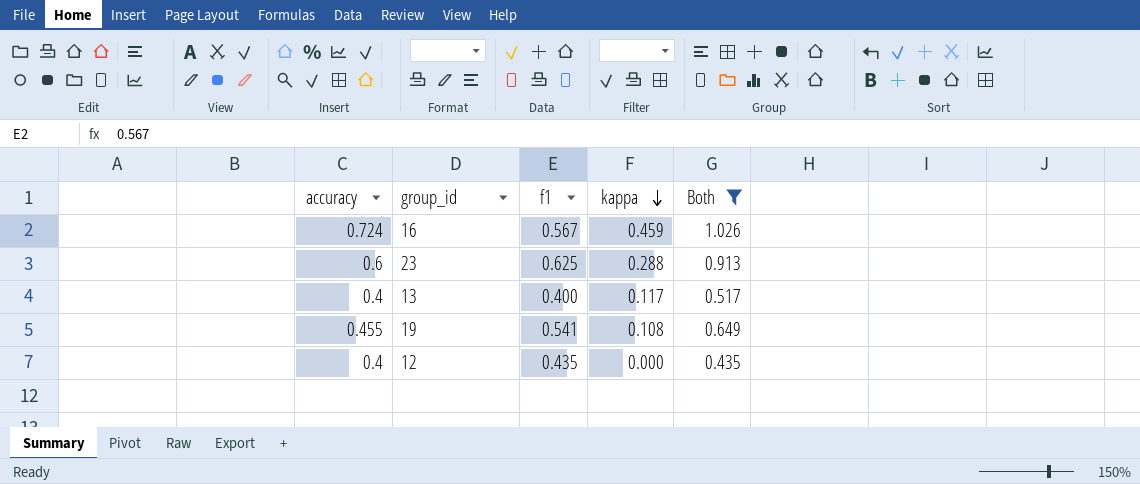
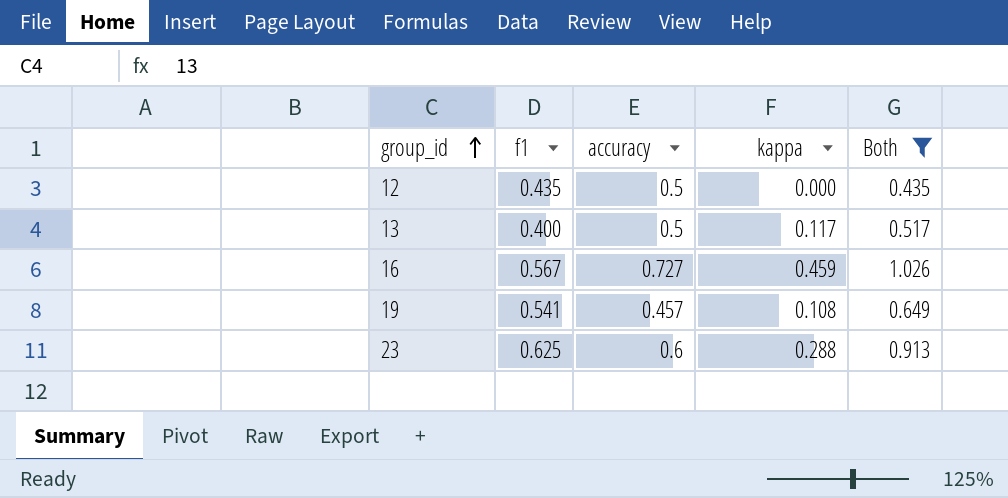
row order: kappa descending -> group_id ascending
column accuracy | position: 1 -> 3
12 | accuracy: 0.4 -> 0.5
13 | accuracy: 0.4 -> 0.5
16 | accuracy: 0.724 -> 0.727
19 | accuracy: 0.455 -> 0.457

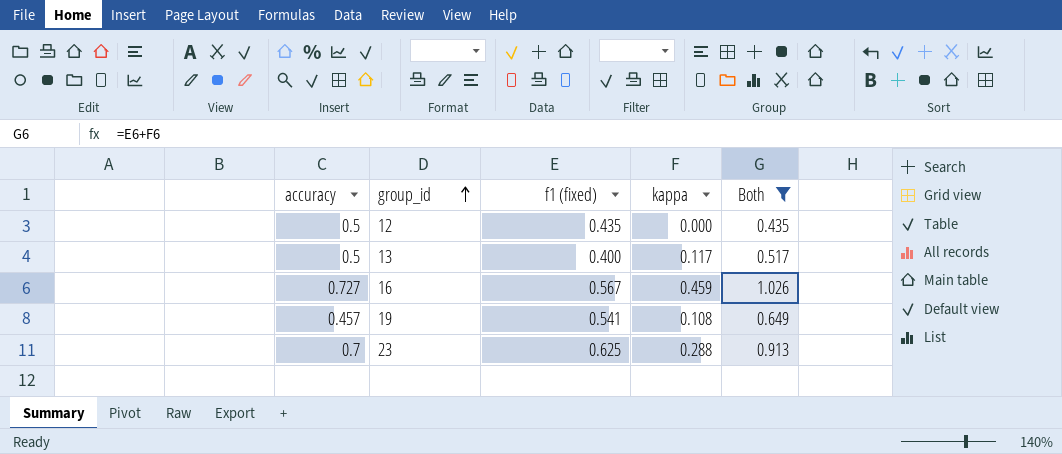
column accuracy | position: 3 -> 1
column name: f1 -> f1 (fixed)
23 | accuracy: 0.6 -> 0.7

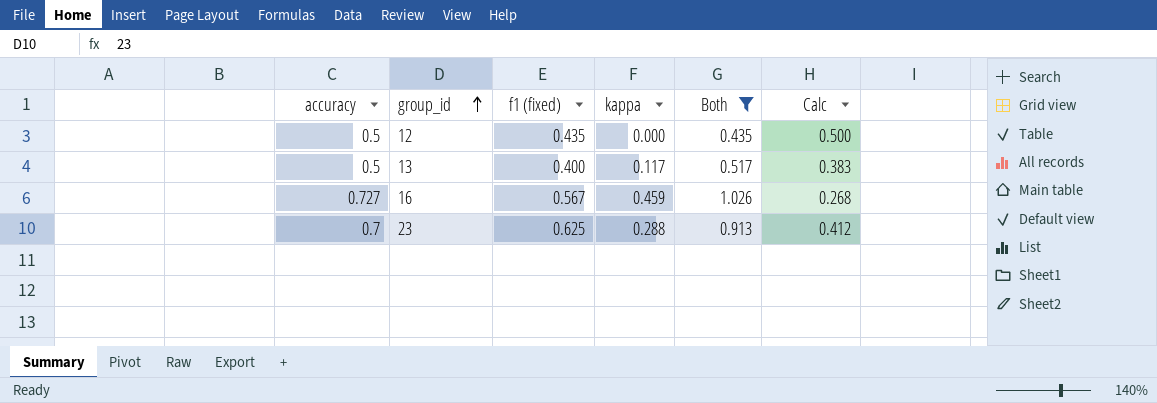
column Calc | formula: none -> [accuracy] - [kappa]
row 19: 0.457 | 0.541 | 0.108 | 0.649 -> none

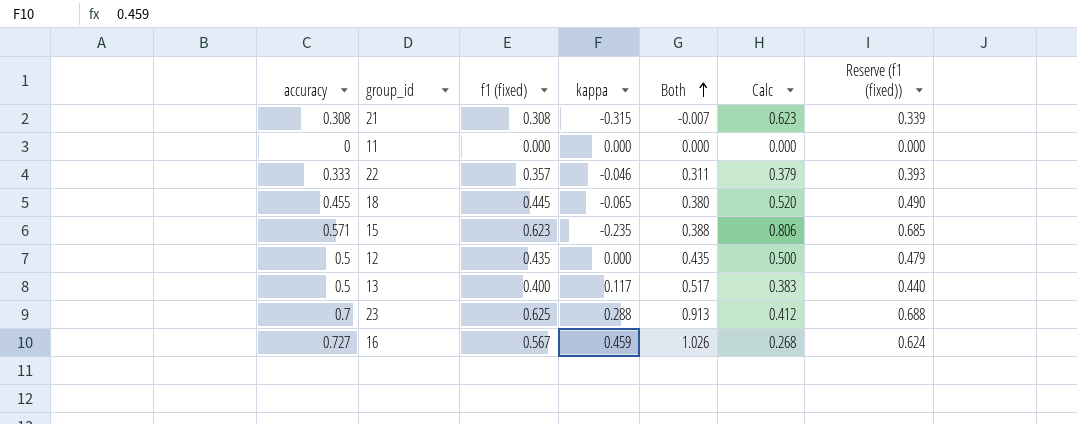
filter: Both >= 0.435 -> none
row order: group_id ascending -> Both ascending
column Reserve (f1 (fixed)) | formula: none -> [f1 (fixed)] * 1.1

